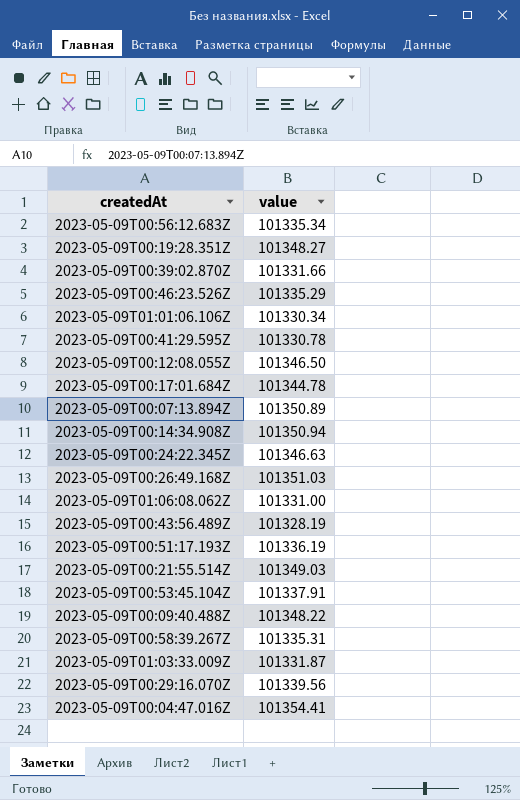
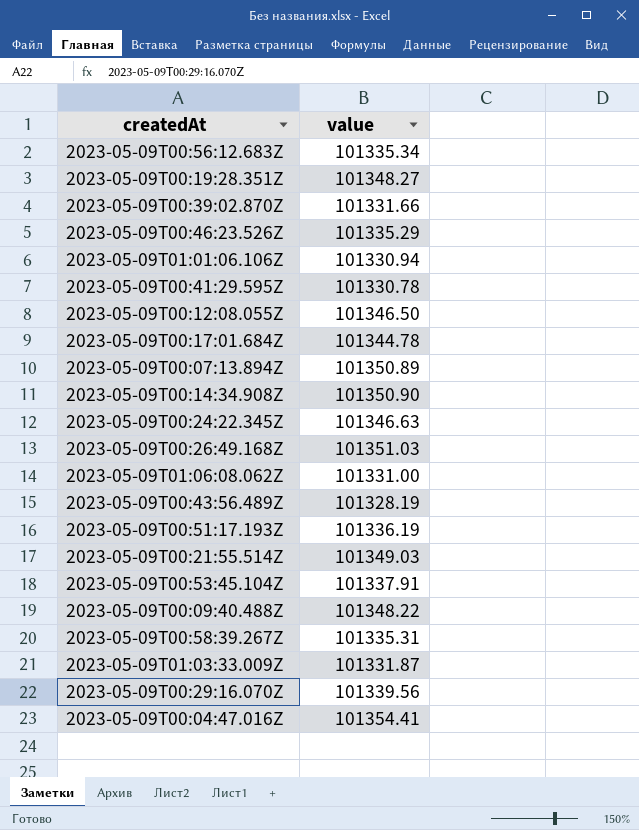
2023-05-09T01:01:06.106Z | value: 101330.34 -> 101330.94
2023-05-09T00:14:34.908Z | value: 101350.94 -> 101350.90

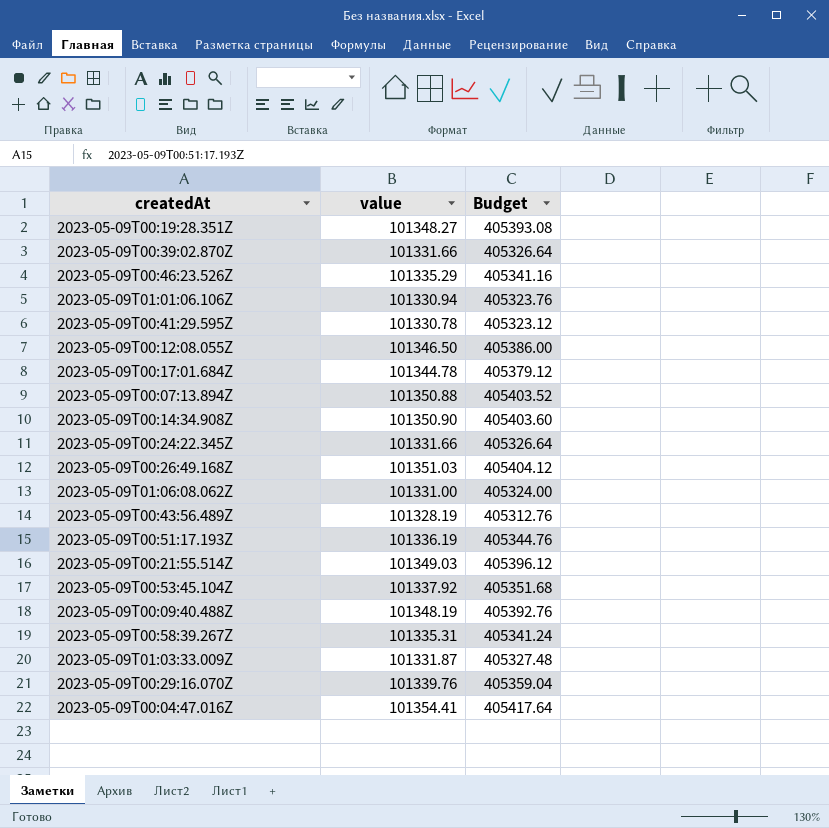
column Budget | formula: none -> [value] * 4
row 2023-05-09T00:56:12.683Z: 101335.34 -> none
2023-05-09T00:07:13.894Z | value: 101350.89 -> 101350.88
2023-05-09T00:24:22.345Z | value: 101346.63 -> 101331.66
2023-05-09T00:53:45.104Z | value: 101337.91 -> 101337.92
2023-05-09T00:09:40.488Z | value: 101348.22 -> 101348.19
2023-05-09T00:29:16.070Z | value: 101339.56 -> 101339.76

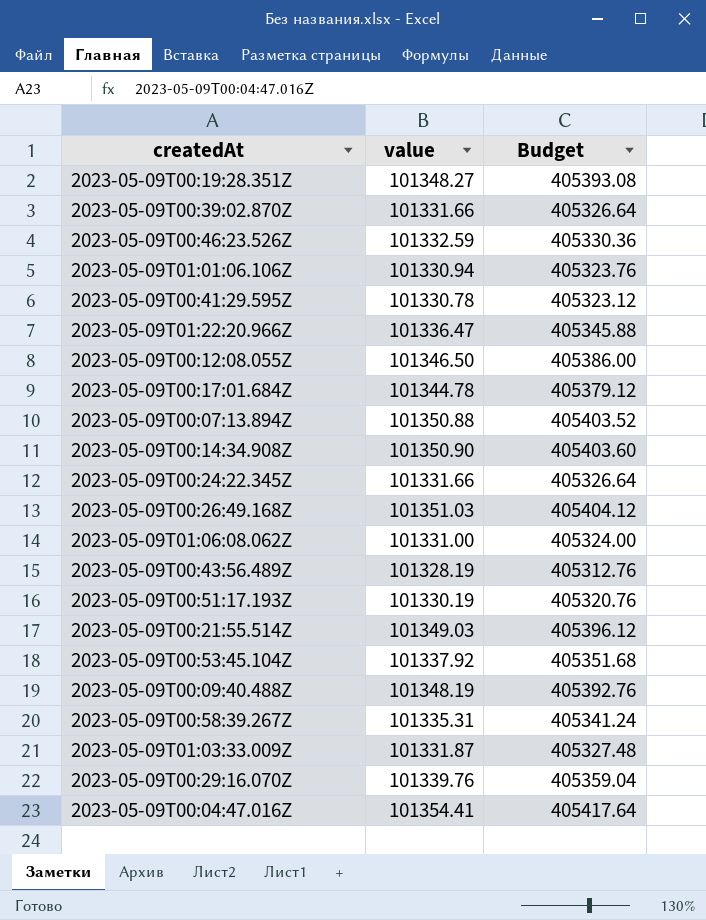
2023-05-09T00:46:23.526Z | value: 101335.29 -> 101332.59
2023-05-09T00:46:23.526Z | Budget: 405341.16 -> 405330.36
row 2023-05-09T01:22:20.966Z: none -> 101336.47 | 405345.88
2023-05-09T00:51:17.193Z | value: 101336.19 -> 101330.19
2023-05-09T00:51:17.193Z | Budget: 405344.76 -> 405320.76

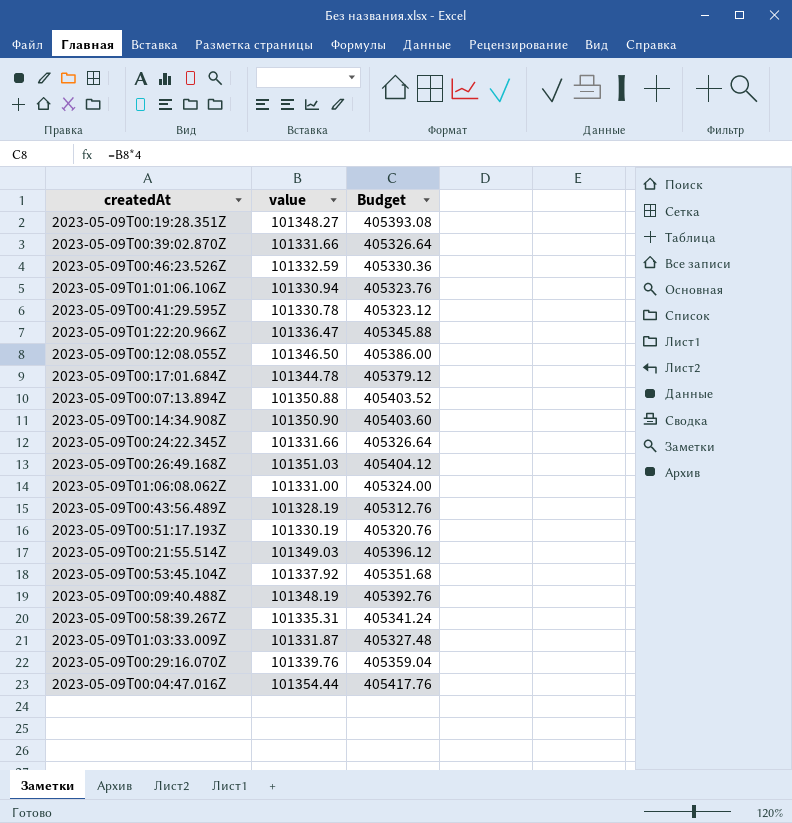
2023-05-09T00:04:47.016Z | value: 101354.41 -> 101354.44
2023-05-09T00:04:47.016Z | Budget: 405417.64 -> 405417.76

